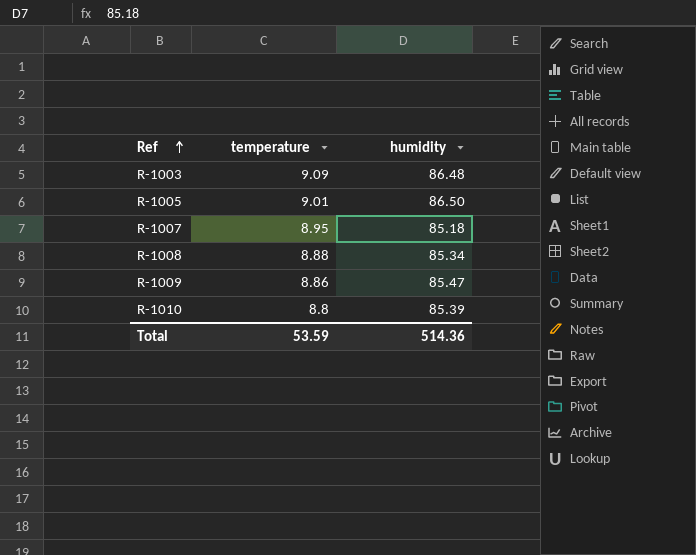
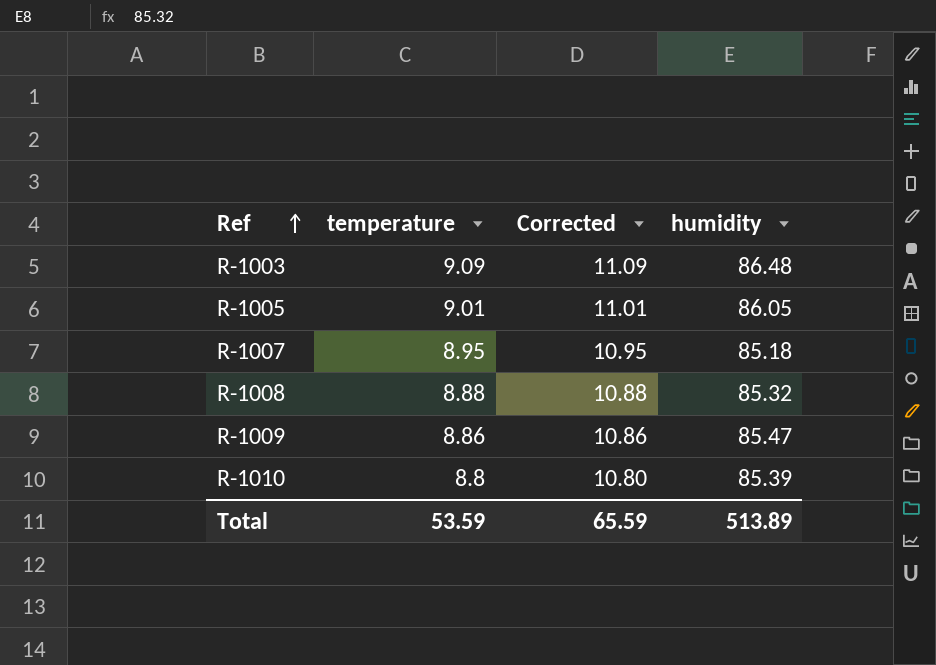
column Corrected | formula: none -> [temperature] + 2
R-1005 | humidity: 86.50 -> 86.05
R-1008 | humidity: 85.34 -> 85.32
Total | humidity: 514.36 -> 513.89

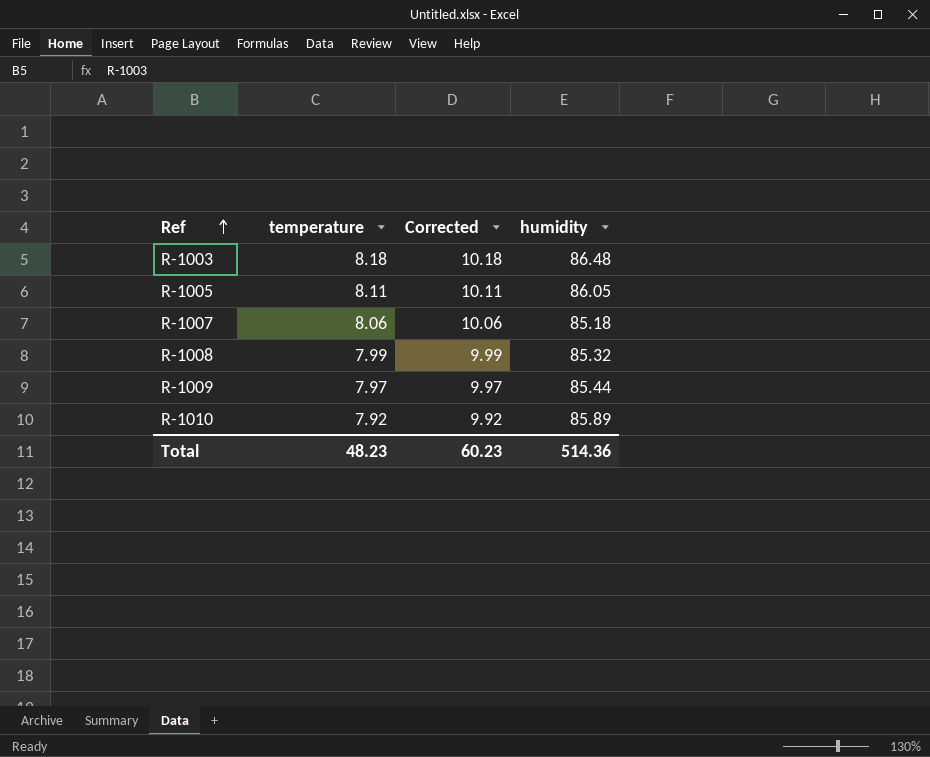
R-1003 | temperature: 9.09 -> 8.18
R-1003 | Corrected: 11.09 -> 10.18
R-1005 | temperature: 9.01 -> 8.11
R-1005 | Corrected: 11.01 -> 10.11
R-1007 | temperature: 8.95 -> 8.06
R-1007 | Corrected: 10.95 -> 10.06
R-1008 | temperature: 8.88 -> 7.99
R-1008 | Corrected: 10.88 -> 9.99
R-1009 | temperature: 8.86 -> 7.97
R-1009 | Corrected: 10.86 -> 9.97
R-1009 | humidity: 85.47 -> 85.44
R-1010 | temperature: 8.8 -> 7.92
R-1010 | Corrected: 10.80 -> 9.92
R-1010 | humidity: 85.39 -> 85.89
Total | temperature: 53.59 -> 48.23
Total | Corrected: 65.59 -> 60.23
Total | humidity: 513.89 -> 514.36

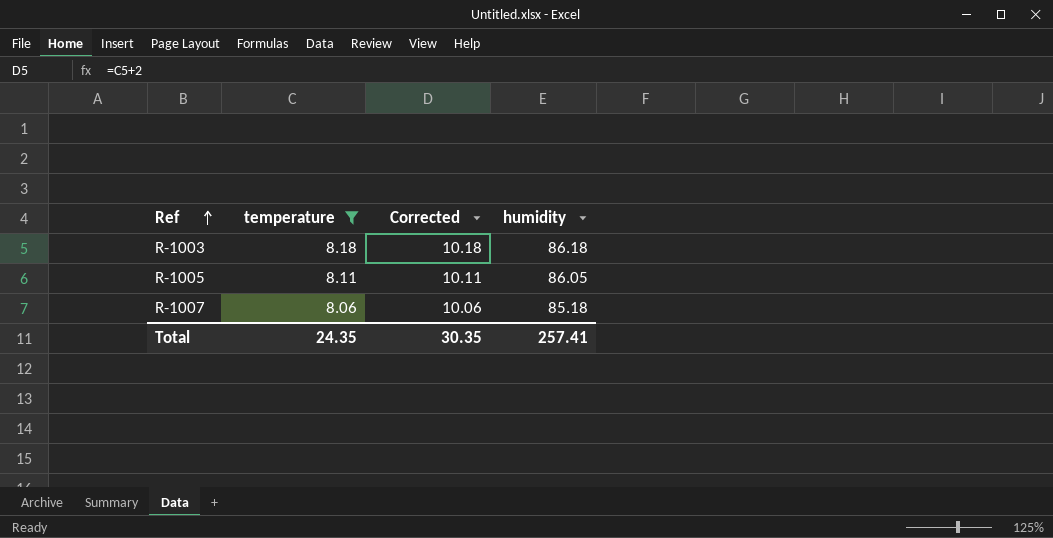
filter: none -> temperature >= 8.06
R-1003 | humidity: 86.48 -> 86.18
Total | temperature: 48.23 -> 24.35
Total | Corrected: 60.23 -> 30.35
Total | humidity: 514.36 -> 257.41

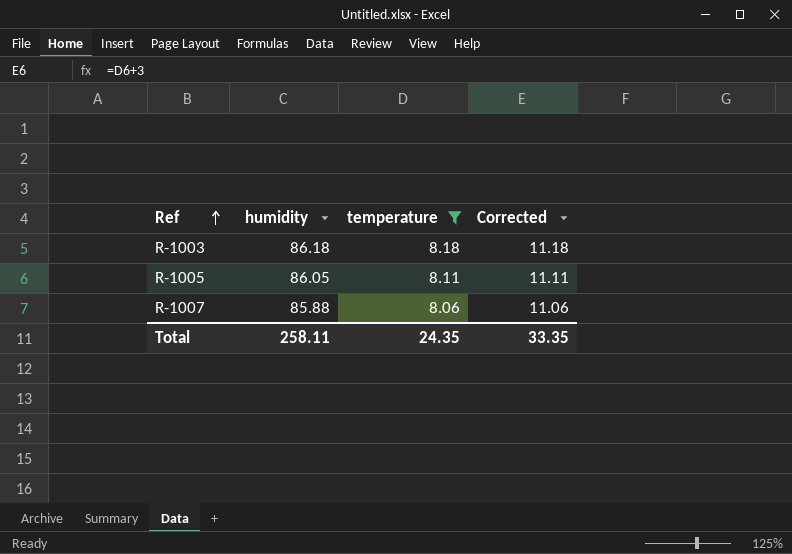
column humidity | position: 4 -> 2
column Corrected | formula: [temperature] + 2 -> [temperature] + 3
R-1007 | humidity: 85.18 -> 85.88
Total | humidity: 257.41 -> 258.11
Total | Corrected: 30.35 -> 33.35

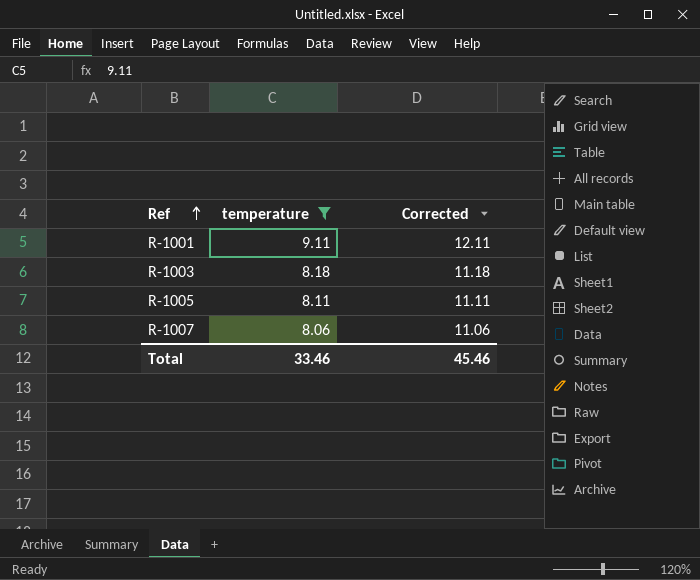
column humidity | position: 2 -> none
row R-1001: none -> 9.11 | 12.11
Total | temperature: 24.35 -> 33.46
Total | Corrected: 33.35 -> 45.46

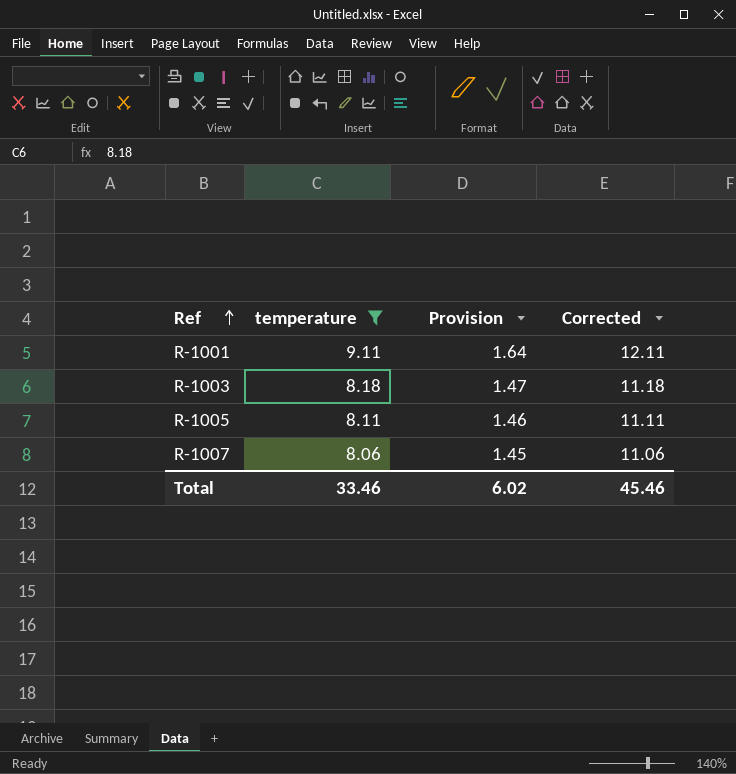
column Provision | formula: none -> [temperature] * 0.18

